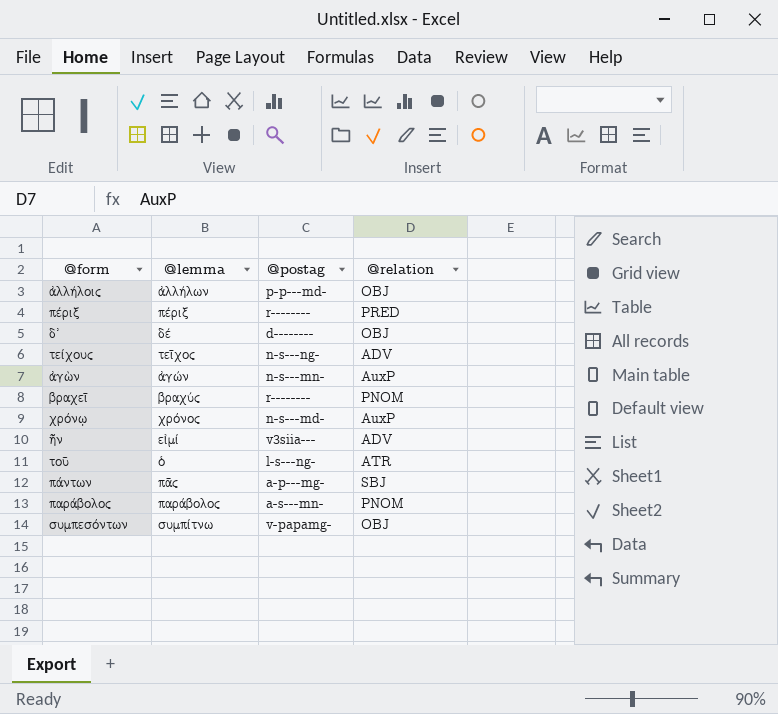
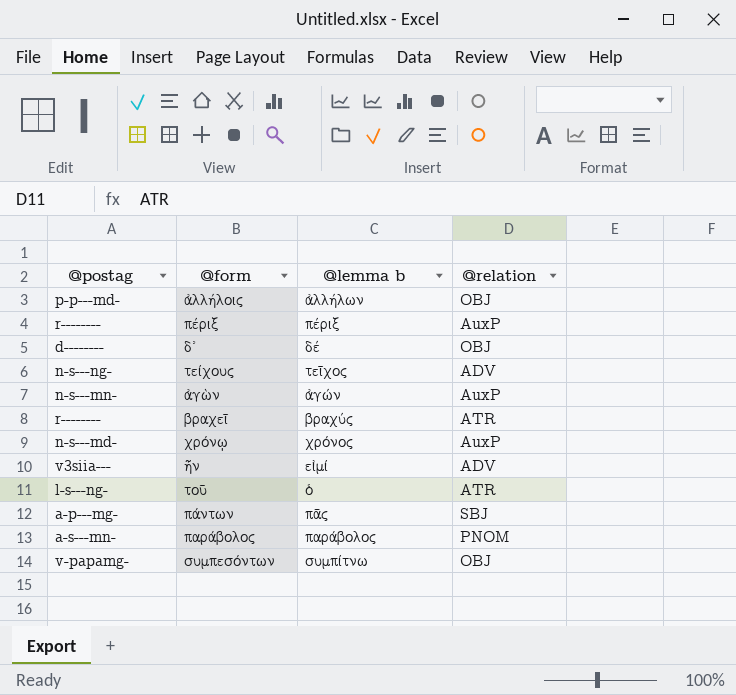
column @postag | position: 3 -> 1
column name: @lemma -> @lemma b
πέριξ | @relation: PRED -> AuxP
βραχεῖ | @relation: PNOM -> ATR

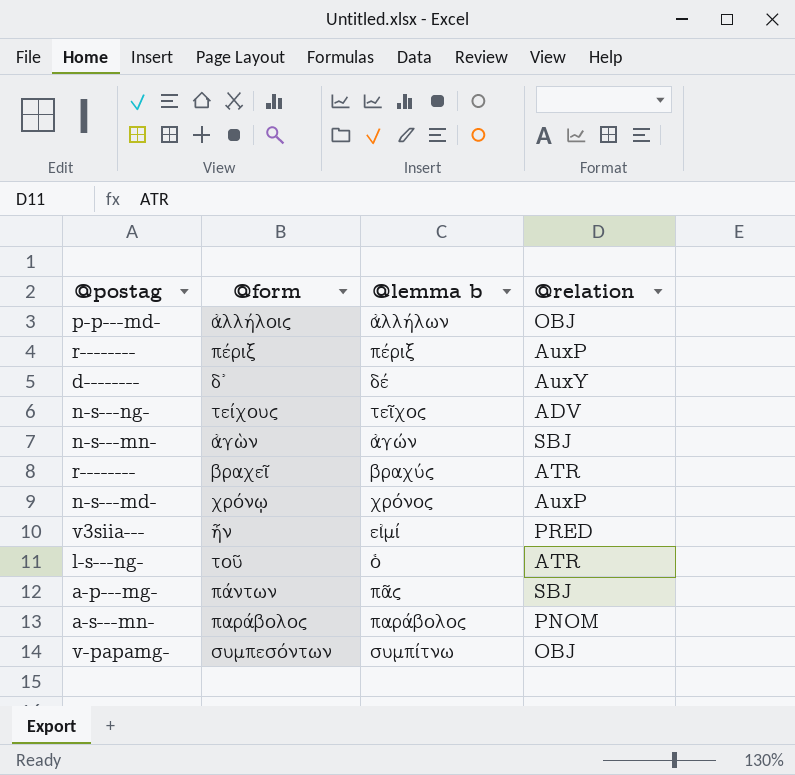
δ᾽ | @relation: OBJ -> AuxY
ἀγὼν | @relation: AuxP -> SBJ
ἦν | @relation: ADV -> PRED

